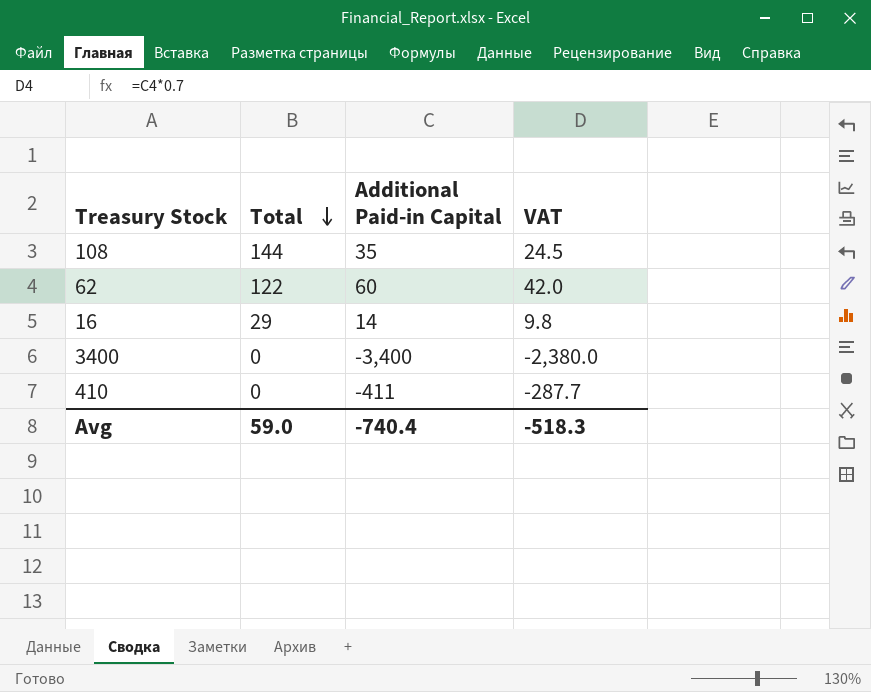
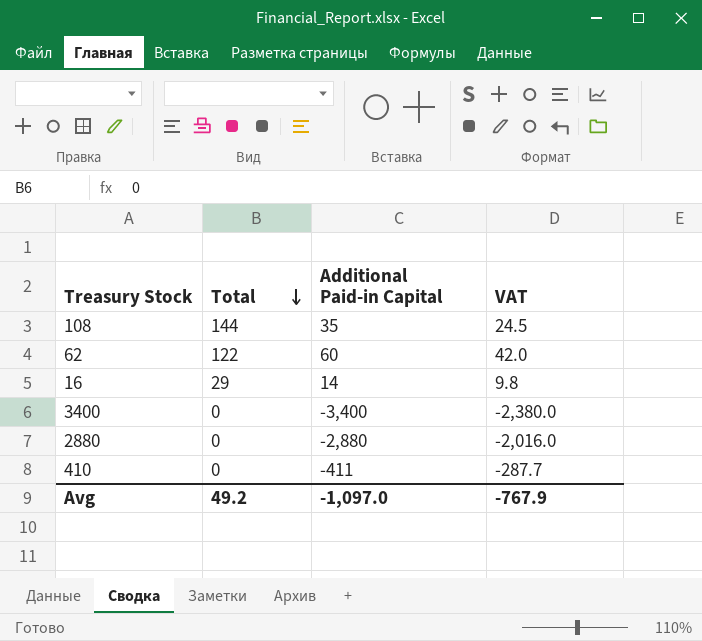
row 2880: none -> 0 | -2,880 | -2,016.0
Avg | Total: 59.0 -> 49.2
Avg | Additional Paid-in Capital: -740.4 -> -1,097.0
Avg | VAT: -518.3 -> -767.9

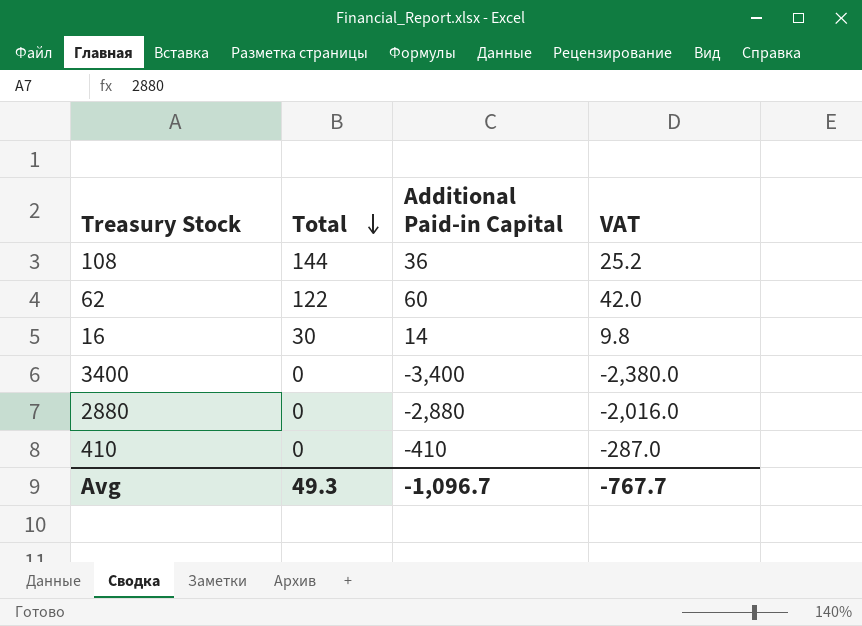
108 | Additional Paid-in Capital: 35 -> 36
108 | VAT: 24.5 -> 25.2
16 | Total: 29 -> 30
410 | Additional Paid-in Capital: -411 -> -410
410 | VAT: -287.7 -> -287.0
Avg | Total: 49.2 -> 49.3
Avg | Additional Paid-in Capital: -1,097.0 -> -1,096.7
Avg | VAT: -767.9 -> -767.7

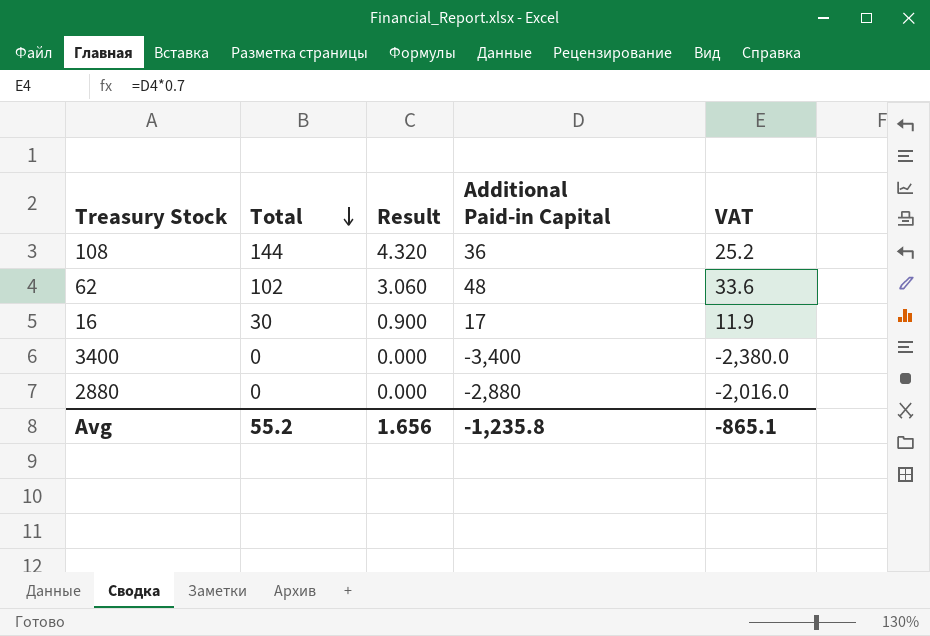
column Result | formula: none -> [Total] * 0.03
row 410: 0 | -410 | -287.0 -> none
62 | Total: 122 -> 102
62 | Additional Paid-in Capital: 60 -> 48
62 | VAT: 42.0 -> 33.6
16 | Additional Paid-in Capital: 14 -> 17
16 | VAT: 9.8 -> 11.9
Avg | Total: 49.3 -> 55.2
Avg | Additional Paid-in Capital: -1,096.7 -> -1,235.8
Avg | VAT: -767.7 -> -865.1

